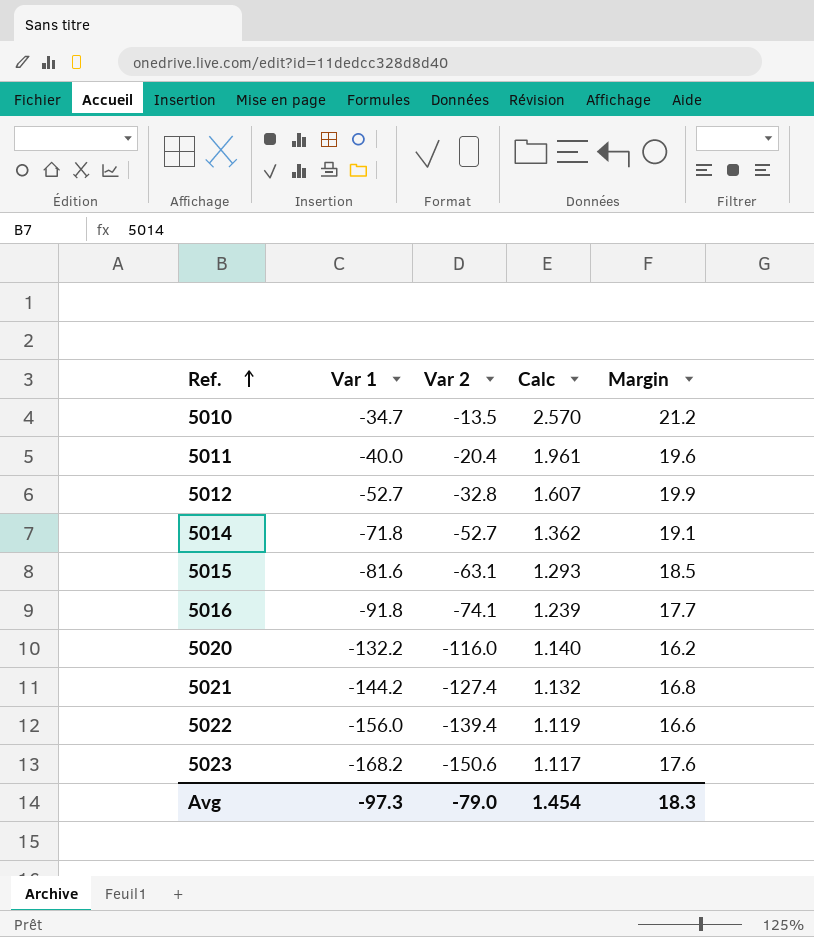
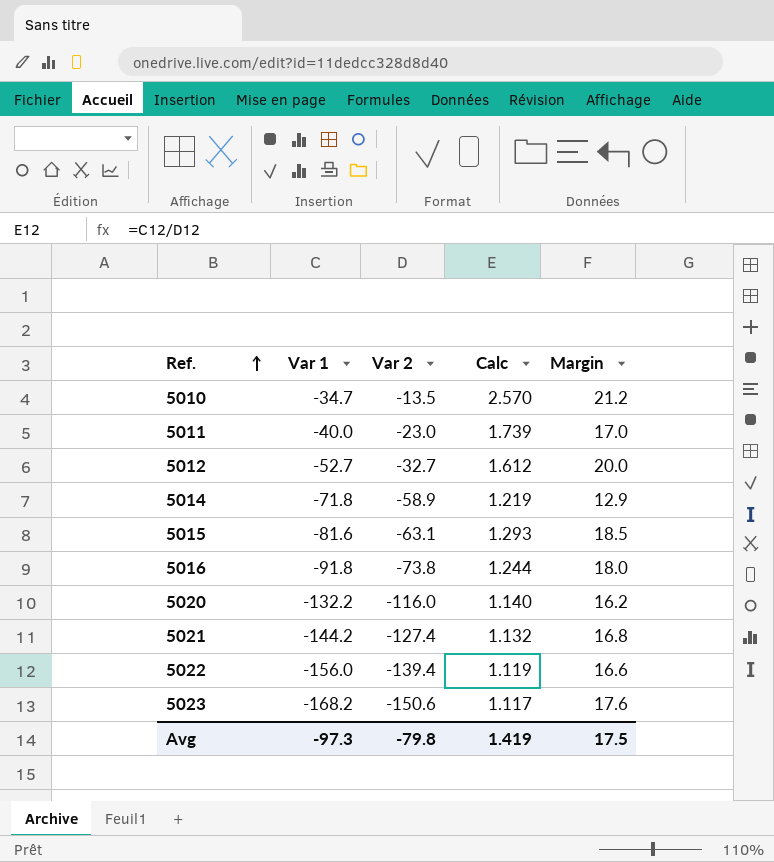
5011 | Var 2: -20.4 -> -23.0
5011 | Calc: 1.961 -> 1.739
5011 | Margin: 19.6 -> 17.0
5012 | Var 2: -32.8 -> -32.7
5012 | Calc: 1.607 -> 1.612
5012 | Margin: 19.9 -> 20.0
5014 | Var 2: -52.7 -> -58.9
5014 | Calc: 1.362 -> 1.219
5014 | Margin: 19.1 -> 12.9
5016 | Var 2: -74.1 -> -73.8
5016 | Calc: 1.239 -> 1.244
5016 | Margin: 17.7 -> 18.0
Avg | Var 2: -79.0 -> -79.8
Avg | Calc: 1.454 -> 1.419
Avg | Margin: 18.3 -> 17.5

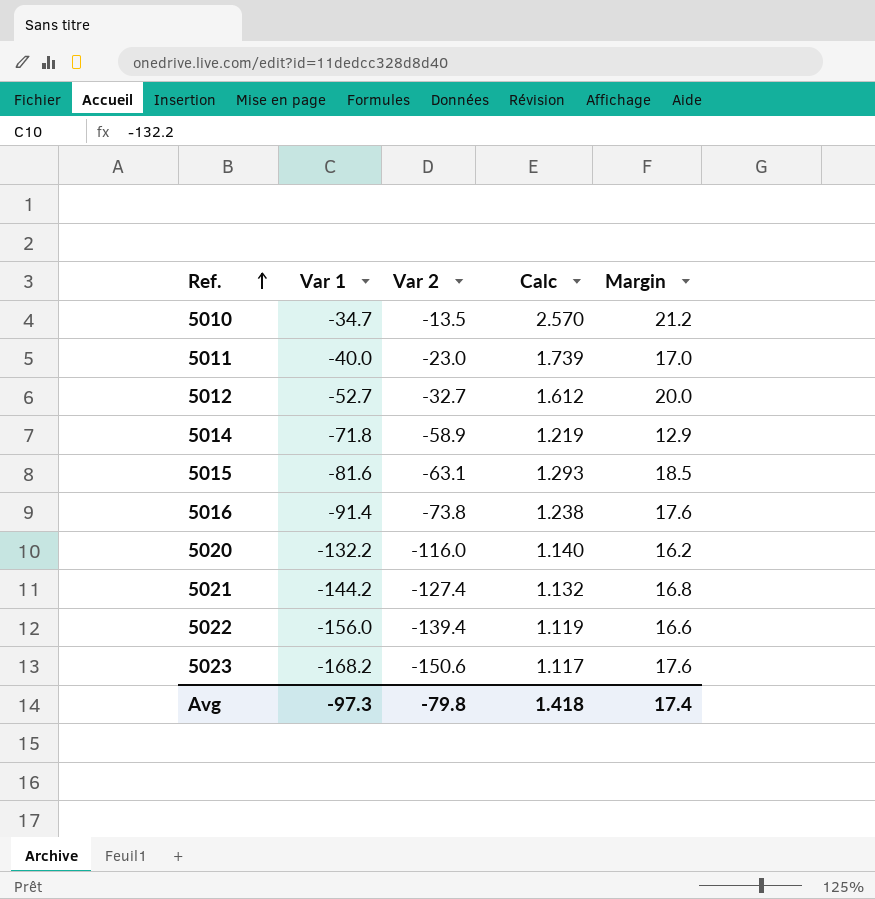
5016 | Var 1: -91.8 -> -91.4
5016 | Calc: 1.244 -> 1.238
5016 | Margin: 18.0 -> 17.6
Avg | Calc: 1.419 -> 1.418
Avg | Margin: 17.5 -> 17.4

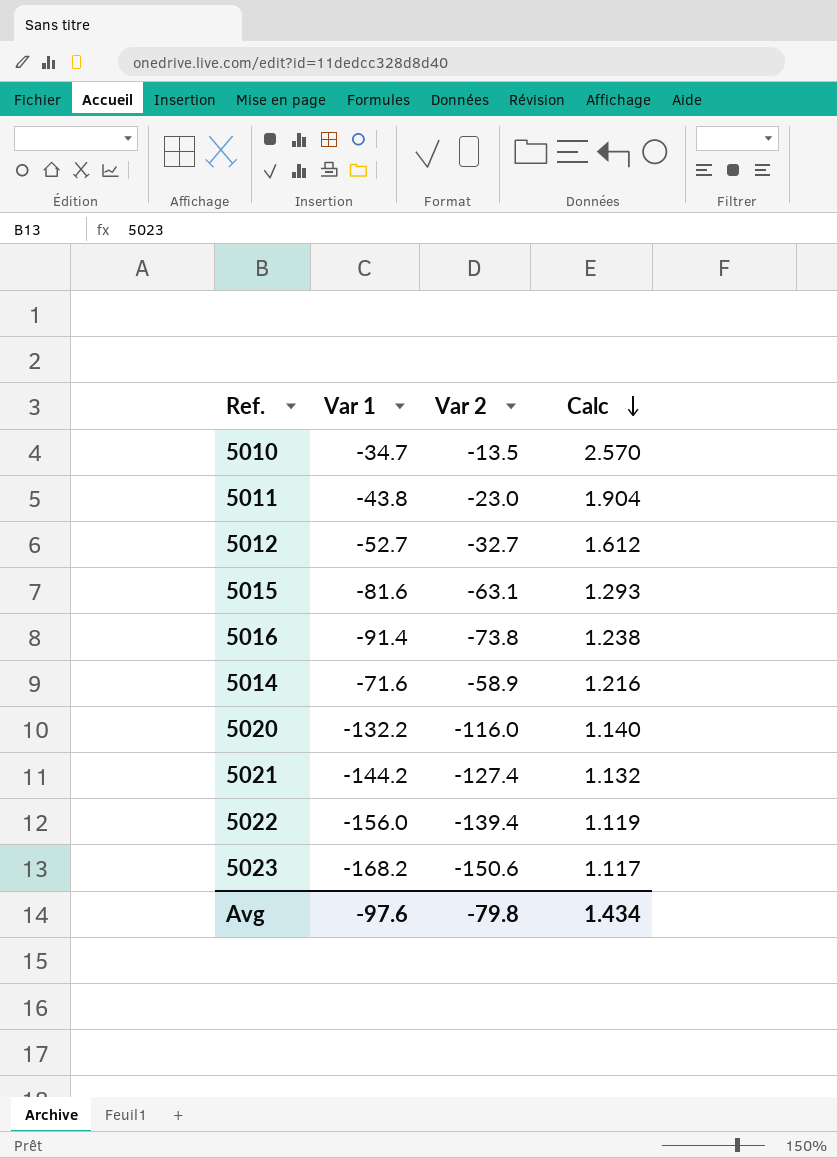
row order: Ref. ascending -> Calc descending
column Margin | formula: [Var 2] - [Var 1] -> none
5011 | Var 1: -40.0 -> -43.8
5011 | Calc: 1.739 -> 1.904
5014 | Var 1: -71.8 -> -71.6
5014 | Calc: 1.219 -> 1.216
Avg | Var 1: -97.3 -> -97.6
Avg | Calc: 1.418 -> 1.434

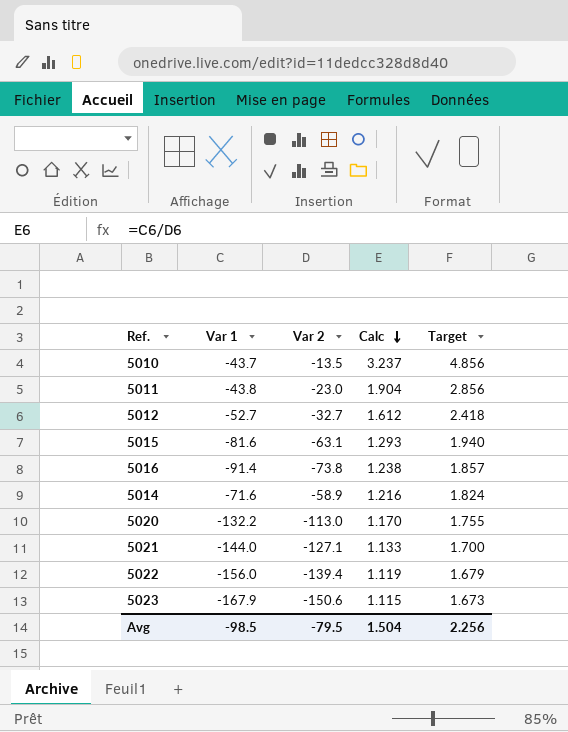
column Target | formula: none -> [Calc] * 1.5
5010 | Var 1: -34.7 -> -43.7
5010 | Calc: 2.570 -> 3.237
5020 | Var 2: -116.0 -> -113.0
5020 | Calc: 1.140 -> 1.170
5021 | Var 1: -144.2 -> -144.0
5021 | Var 2: -127.4 -> -127.1
5021 | Calc: 1.132 -> 1.133
5023 | Var 1: -168.2 -> -167.9
5023 | Calc: 1.117 -> 1.115
Avg | Var 1: -97.6 -> -98.5
Avg | Var 2: -79.8 -> -79.5
Avg | Calc: 1.434 -> 1.504

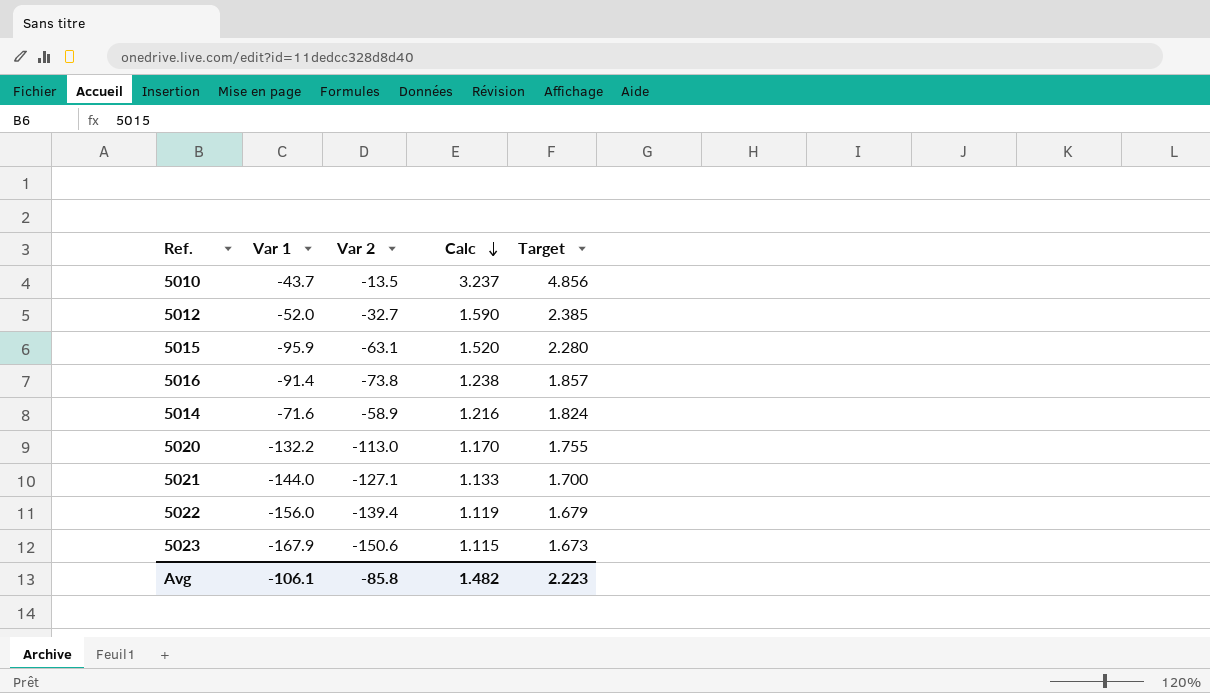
row 5011: -43.8 | -23.0 | 1.904 | 2.856 -> none
5012 | Var 1: -52.7 -> -52.0
5012 | Calc: 1.612 -> 1.590
5012 | Target: 2.418 -> 2.385
5015 | Var 1: -81.6 -> -95.9
5015 | Calc: 1.293 -> 1.520
5015 | Target: 1.940 -> 2.280
Avg | Var 1: -98.5 -> -106.1
Avg | Var 2: -79.5 -> -85.8
Avg | Calc: 1.504 -> 1.482
Avg | Target: 2.256 -> 2.223

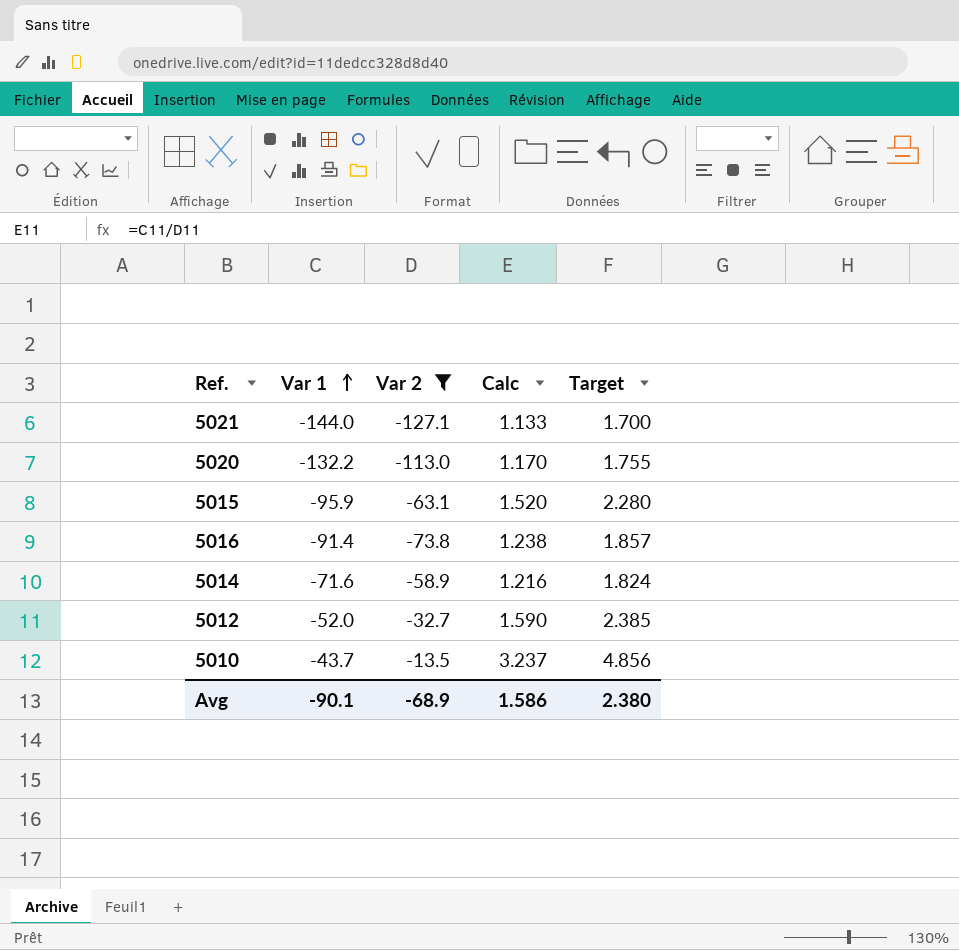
filter: none -> Var 2 >= -127.1
row order: Calc descending -> Var 1 ascending
Avg | Var 1: -106.1 -> -90.1
Avg | Var 2: -85.8 -> -68.9
Avg | Calc: 1.482 -> 1.586
Avg | Target: 2.223 -> 2.380

